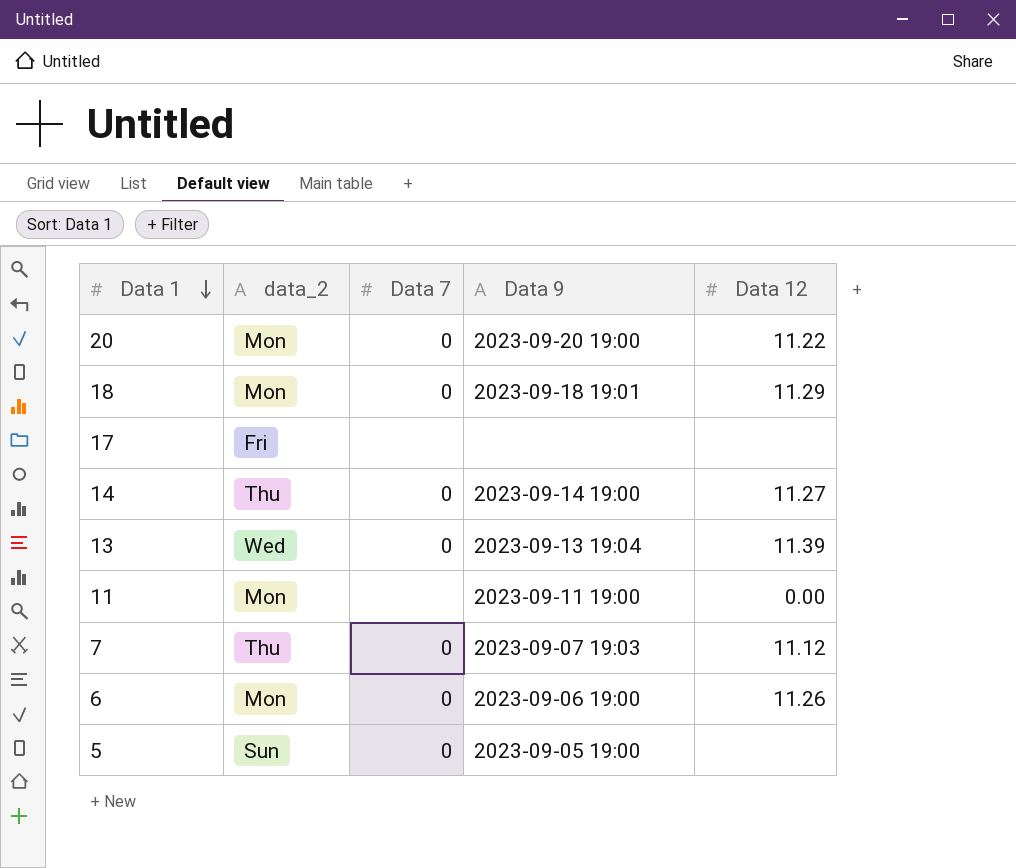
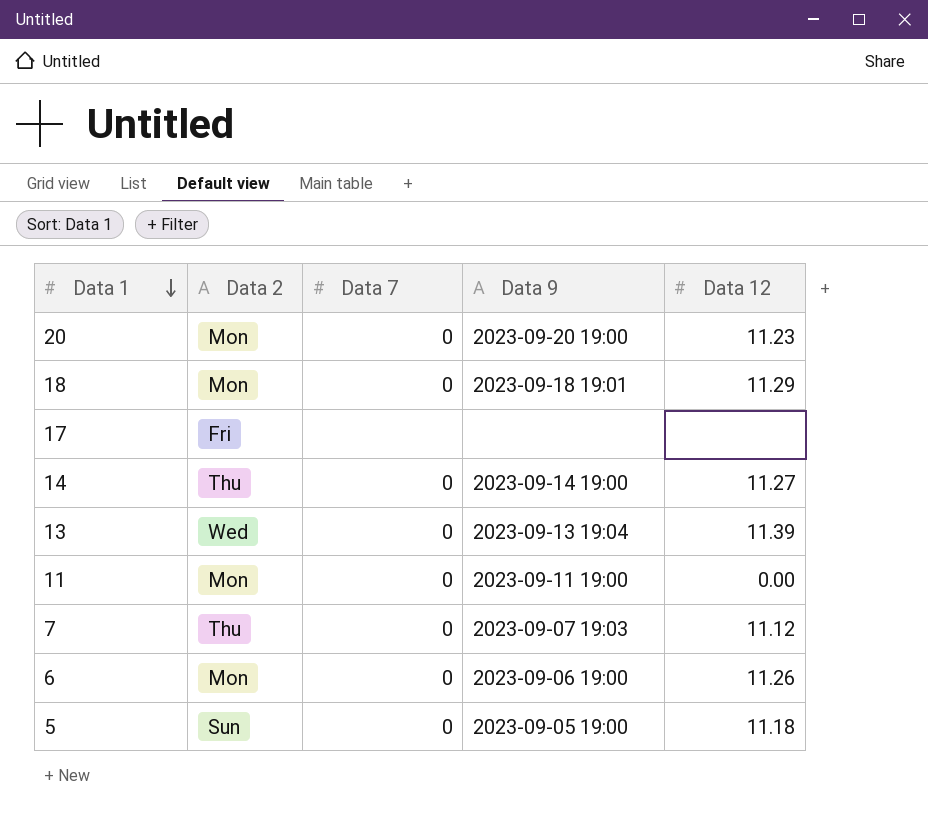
column name: data_2 -> Data 2
20 | Data 12: 11.22 -> 11.23
11 | Data 7: none -> 0
5 | Data 12: none -> 11.18

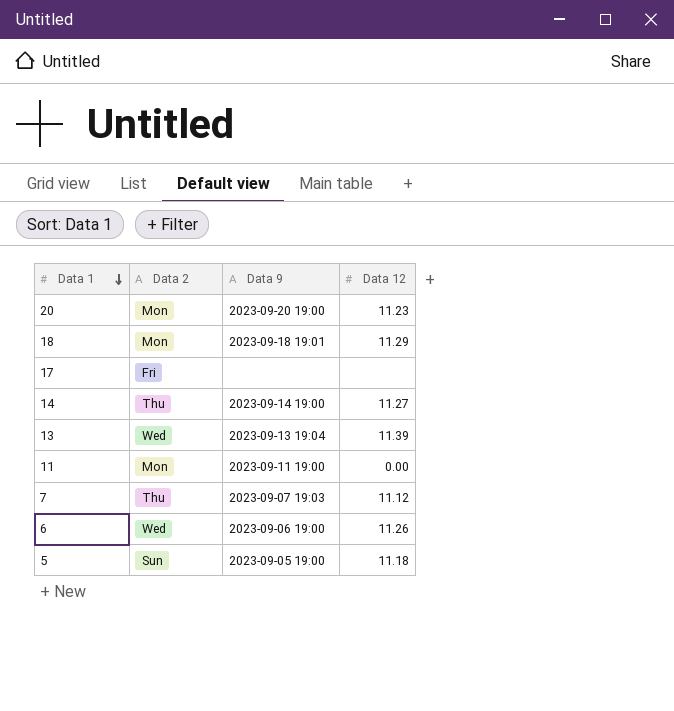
column Data 7 | position: 3 -> none
6 | Data 2: Mon -> Wed

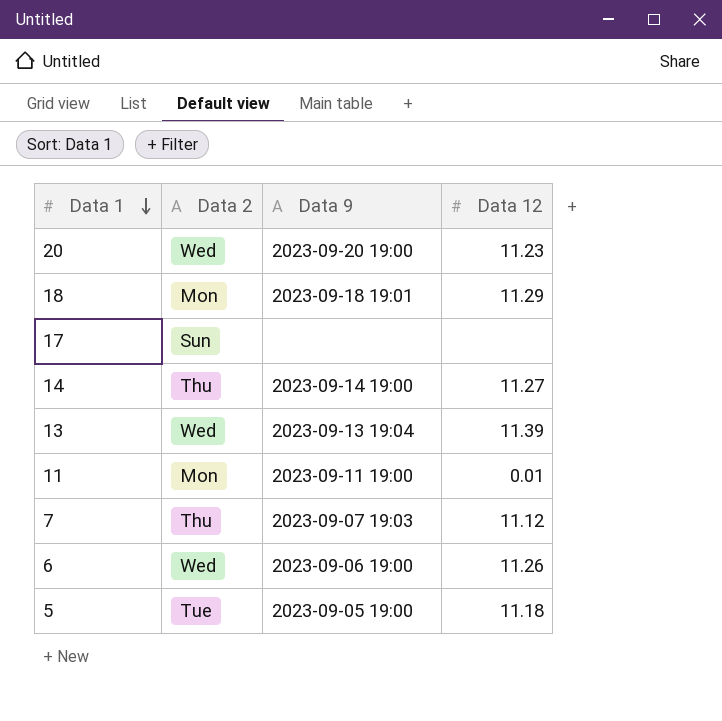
20 | Data 2: Mon -> Wed
17 | Data 2: Fri -> Sun
11 | Data 12: 0.00 -> 0.01
5 | Data 2: Sun -> Tue

